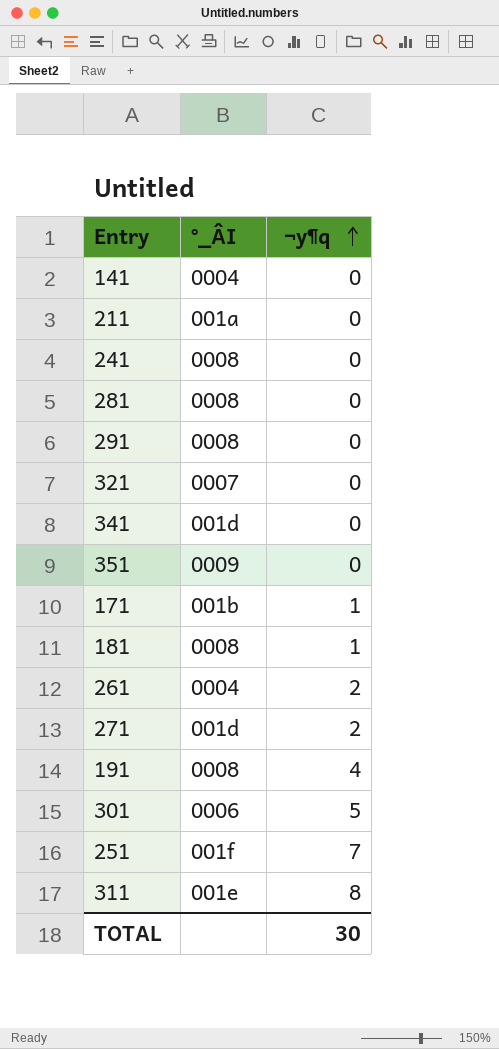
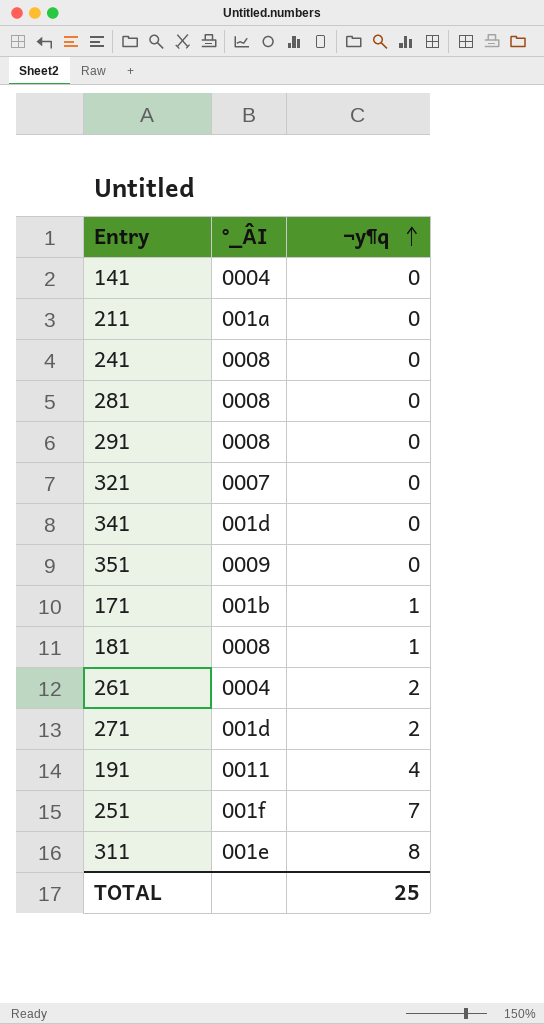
row 301: 0006 | 5 -> none
191 | °_ÂI: 0008 -> 0011
TOTAL | ¬y¶q: 30 -> 25

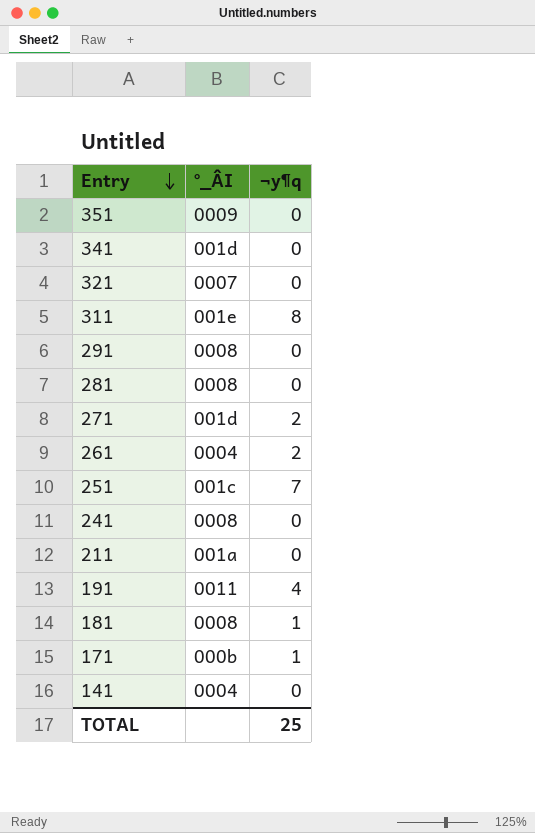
row order: ¬y¶q ascending -> Entry descending
251 | °_ÂI: 001f -> 001c
171 | °_ÂI: 001b -> 000b

